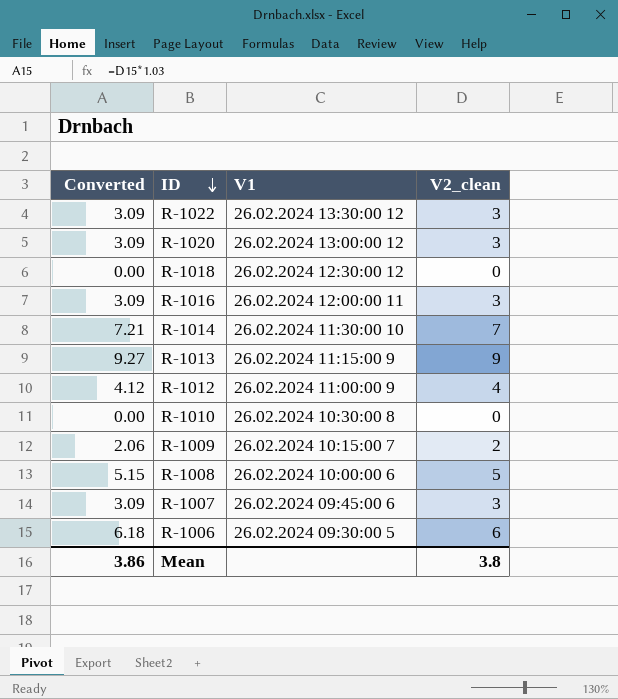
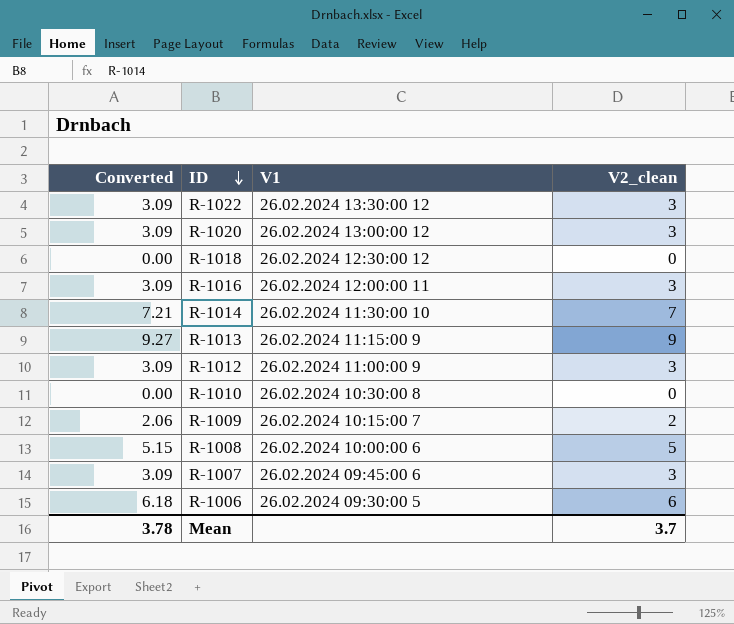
R-1012 | Converted: 4.12 -> 3.09
R-1012 | V2_clean: 4 -> 3
Mean | Converted: 3.86 -> 3.78
Mean | V2_clean: 3.8 -> 3.7

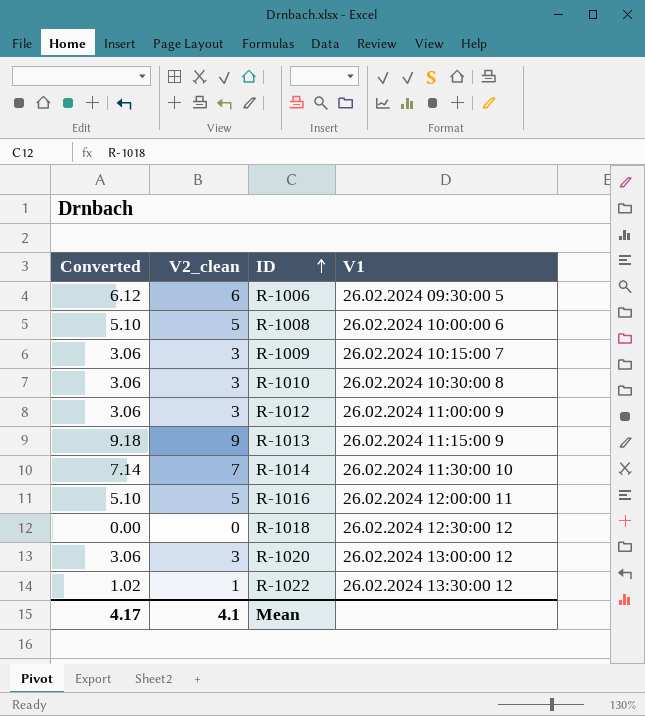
row order: ID descending -> ID ascending
column Converted | formula: [V2_clean] * 1.03 -> [V2_clean] * 1.02
column V2_clean | position: 4 -> 2
row R-1007: 3.09 | 26.02.2024 09:45:00 6 | 3 -> none
R-1009 | V2_clean: 2 -> 3
R-1010 | V2_clean: 0 -> 3
R-1016 | V2_clean: 3 -> 5
R-1022 | V2_clean: 3 -> 1
Mean | Converted: 3.78 -> 4.17
Mean | V2_clean: 3.7 -> 4.1

